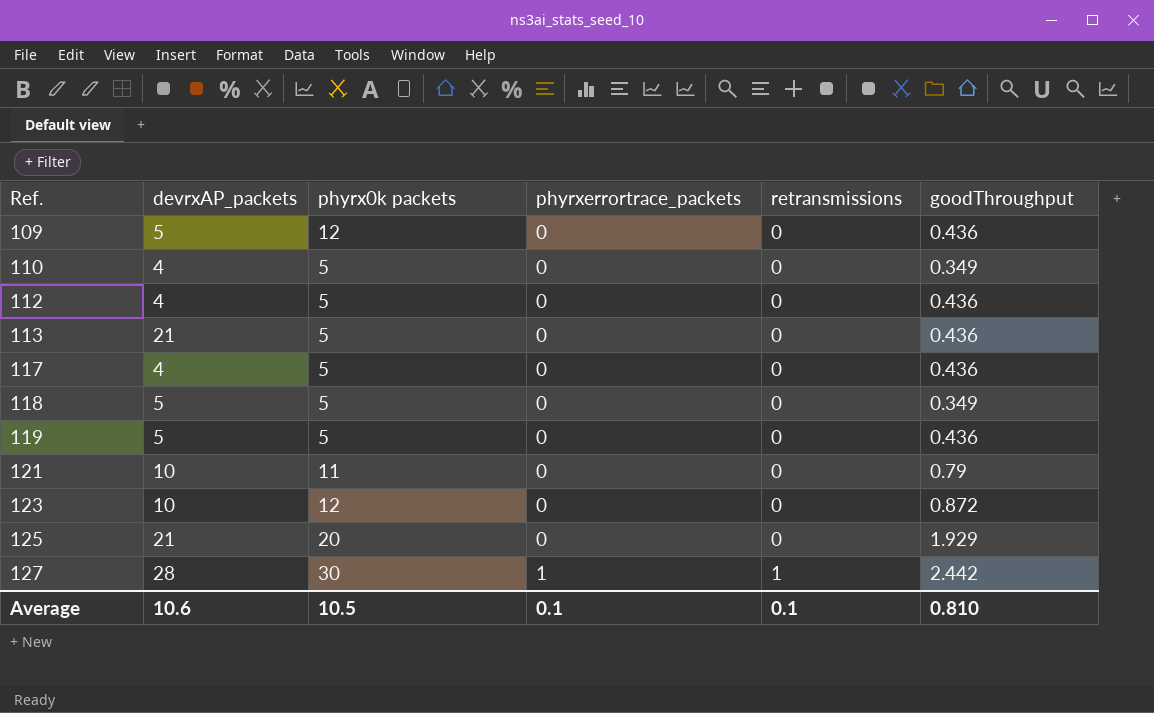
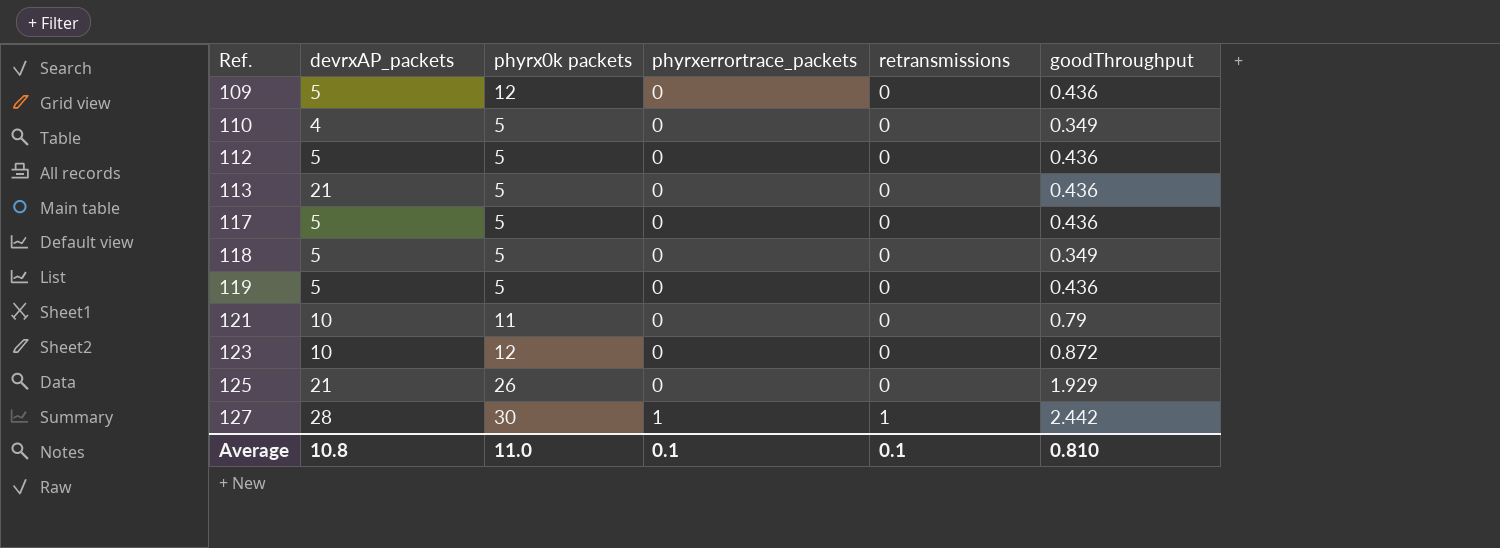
112 | devrxAP_packets: 4 -> 5
117 | devrxAP_packets: 4 -> 5
125 | phyrx0k packets: 20 -> 26
Average | devrxAP_packets: 10.6 -> 10.8
Average | phyrx0k packets: 10.5 -> 11.0

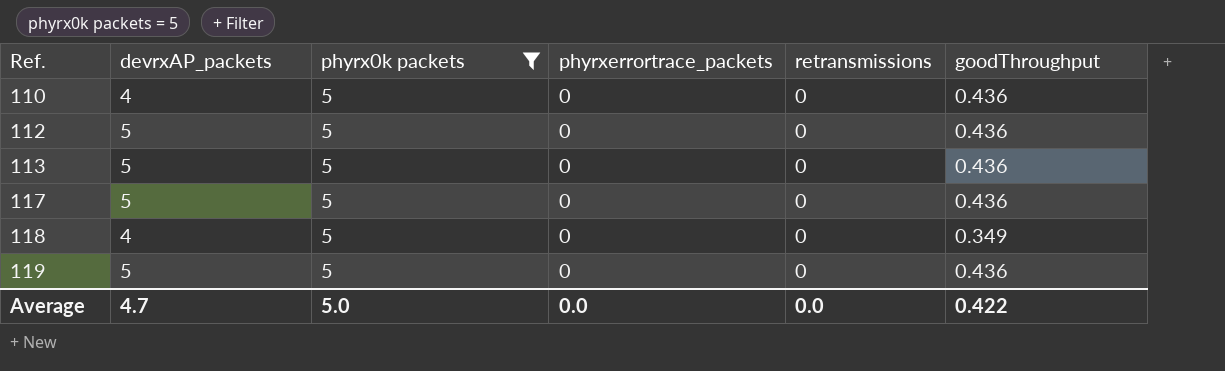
filter: none -> phyrx0k packets = 5
110 | goodThroughput: 0.349 -> 0.436
113 | devrxAP_packets: 21 -> 5
118 | devrxAP_packets: 5 -> 4
Average | devrxAP_packets: 10.8 -> 4.7
Average | phyrx0k packets: 11.0 -> 5.0
Average | phyrxerrortrace_packets: 0.1 -> 0.0
Average | retransmissions: 0.1 -> 0.0
Average | goodThroughput: 0.810 -> 0.422

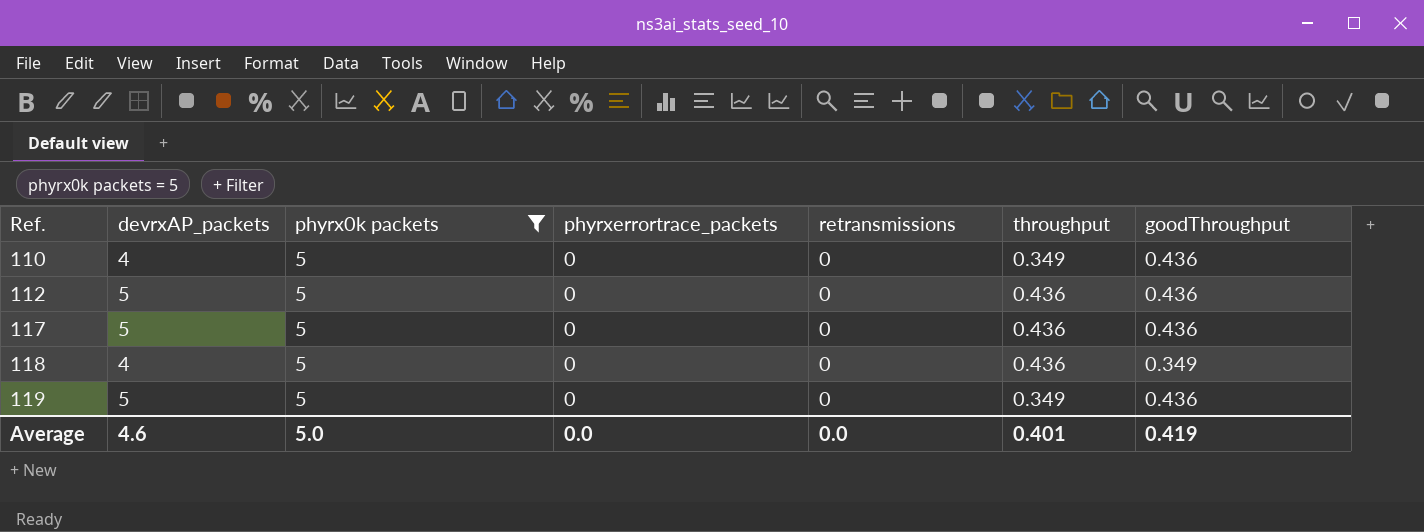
column throughput | position: none -> 6
row 113: 5 | 5 | 0 | 0 | 0.436 -> none
Average | devrxAP_packets: 4.7 -> 4.6
Average | goodThroughput: 0.422 -> 0.419

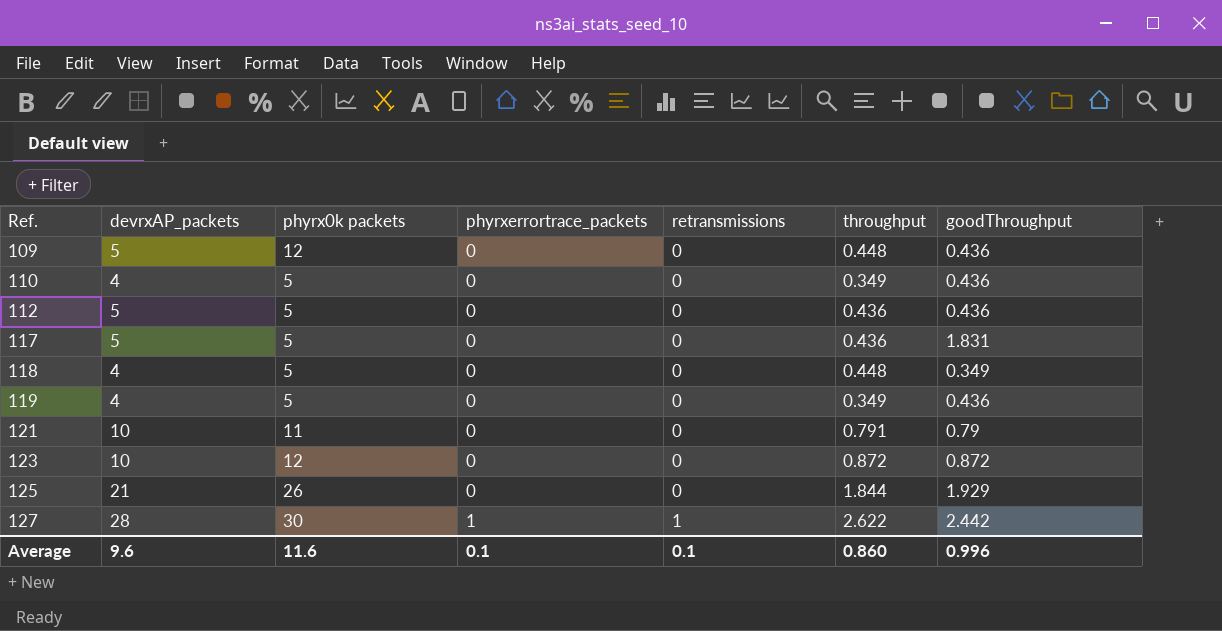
filter: phyrx0k packets = 5 -> none
117 | goodThroughput: 0.436 -> 1.831
118 | throughput: 0.436 -> 0.448
119 | devrxAP_packets: 5 -> 4
Average | devrxAP_packets: 4.6 -> 9.6
Average | phyrx0k packets: 5.0 -> 11.6
Average | phyrxerrortrace_packets: 0.0 -> 0.1
Average | retransmissions: 0.0 -> 0.1
Average | throughput: 0.401 -> 0.860
Average | goodThroughput: 0.419 -> 0.996

